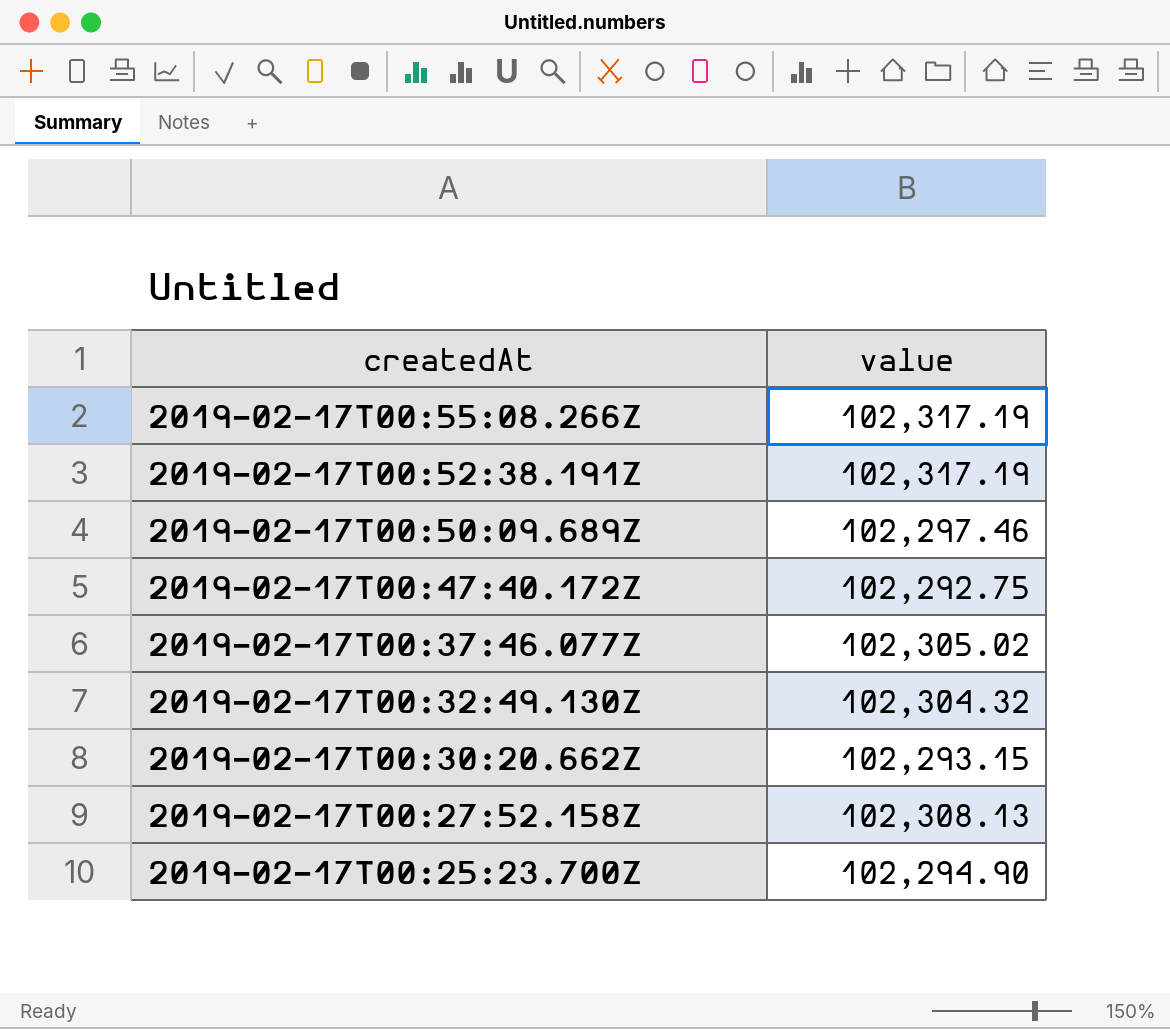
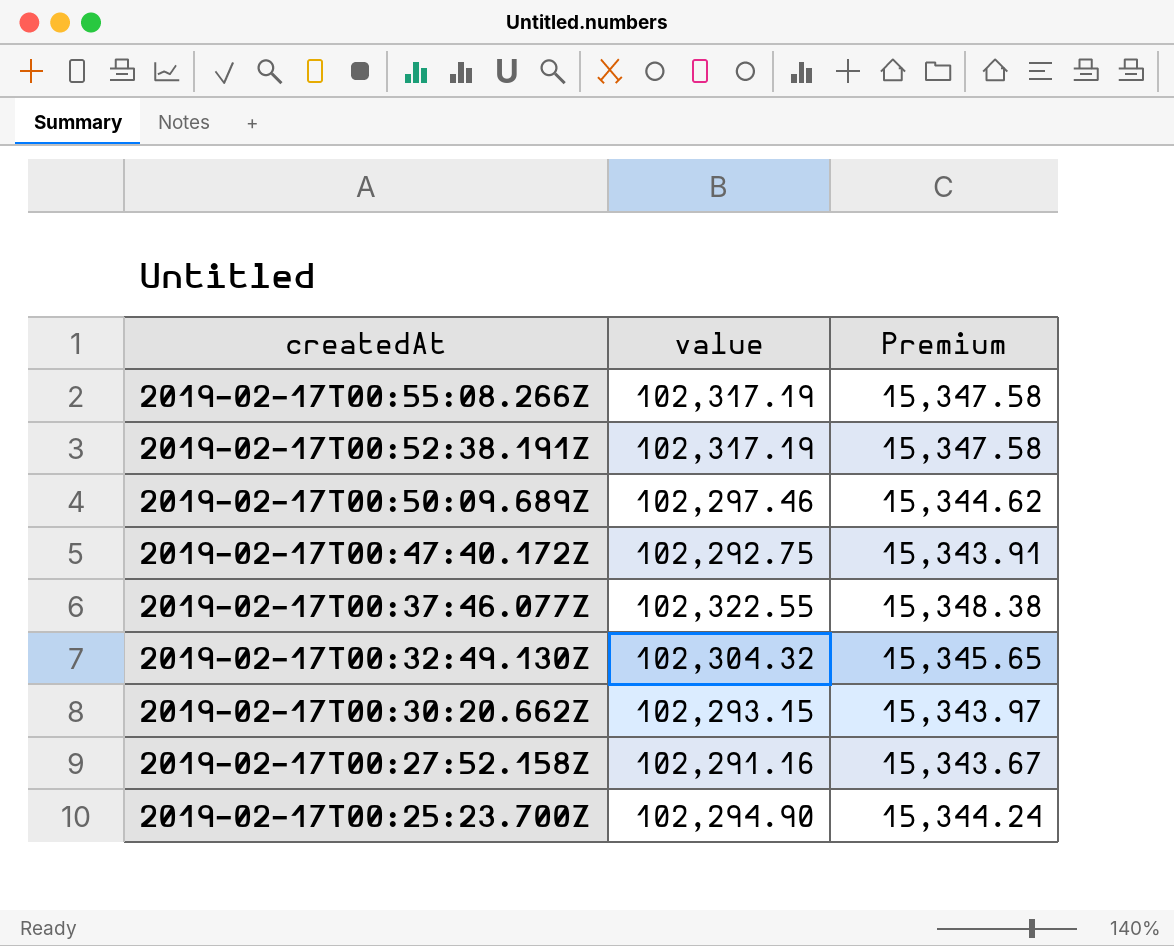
column Premium | formula: none -> [value] * 0.15
2019-02-17T00:37:46.077Z | value: 102,305.02 -> 102,322.55
2019-02-17T00:27:52.158Z | value: 102,308.13 -> 102,291.16

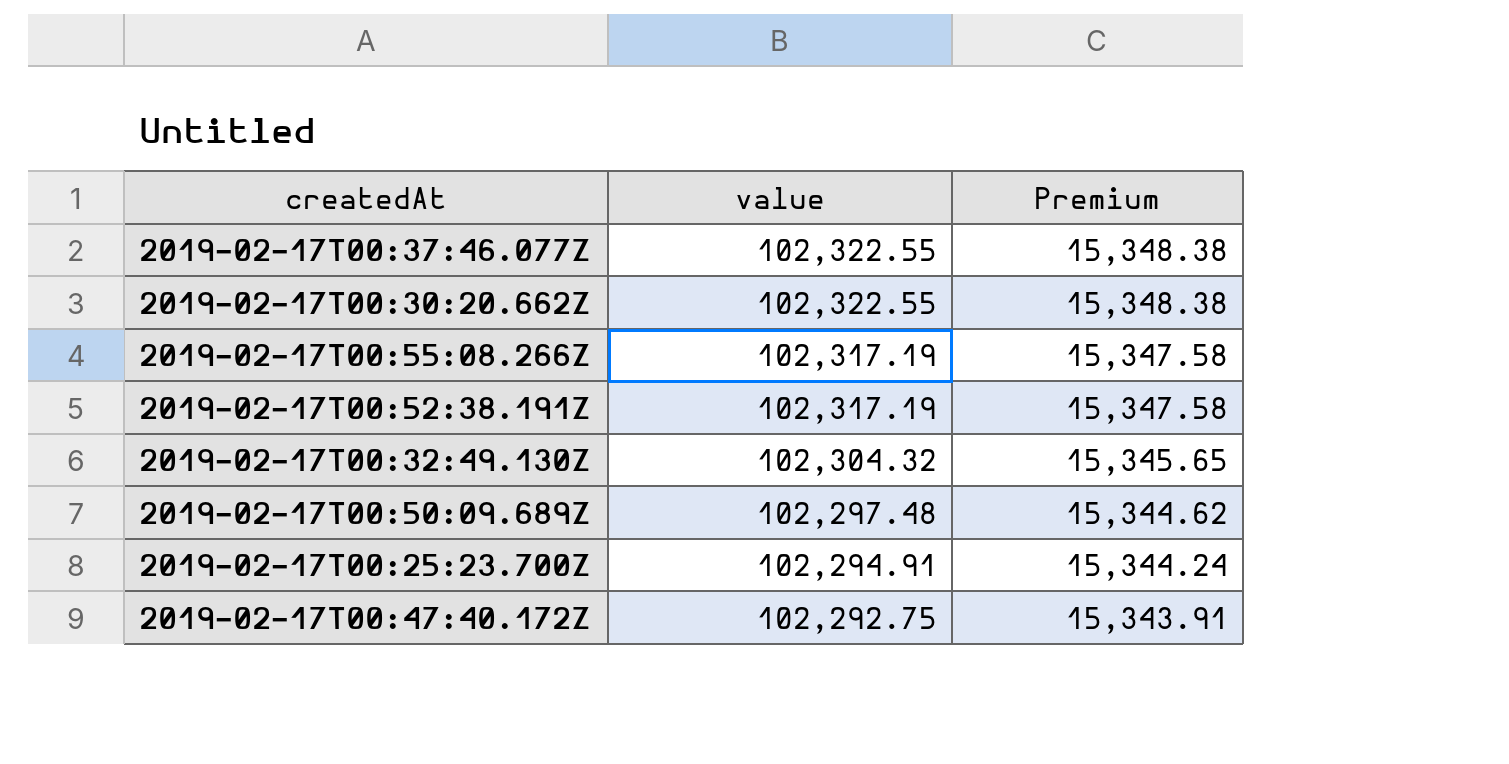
row order: createdAt descending -> value descending
row 2019-02-17T00:27:52.158Z: 102,291.16 | 15,343.67 -> none
2019-02-17T00:30:20.662Z | value: 102,293.15 -> 102,322.55
2019-02-17T00:30:20.662Z | Premium: 15,343.97 -> 15,348.38
2019-02-17T00:50:09.689Z | value: 102,297.46 -> 102,297.48
2019-02-17T00:25:23.700Z | value: 102,294.90 -> 102,294.91

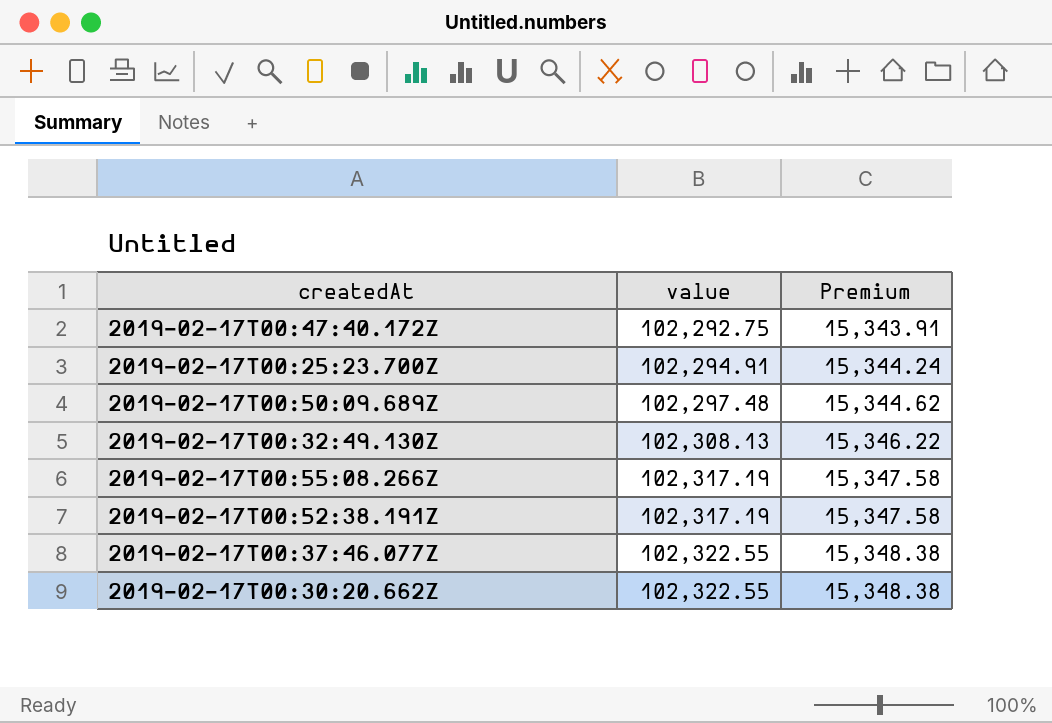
row order: value descending -> value ascending
2019-02-17T00:32:49.130Z | value: 102,304.32 -> 102,308.13
2019-02-17T00:32:49.130Z | Premium: 15,345.65 -> 15,346.22

